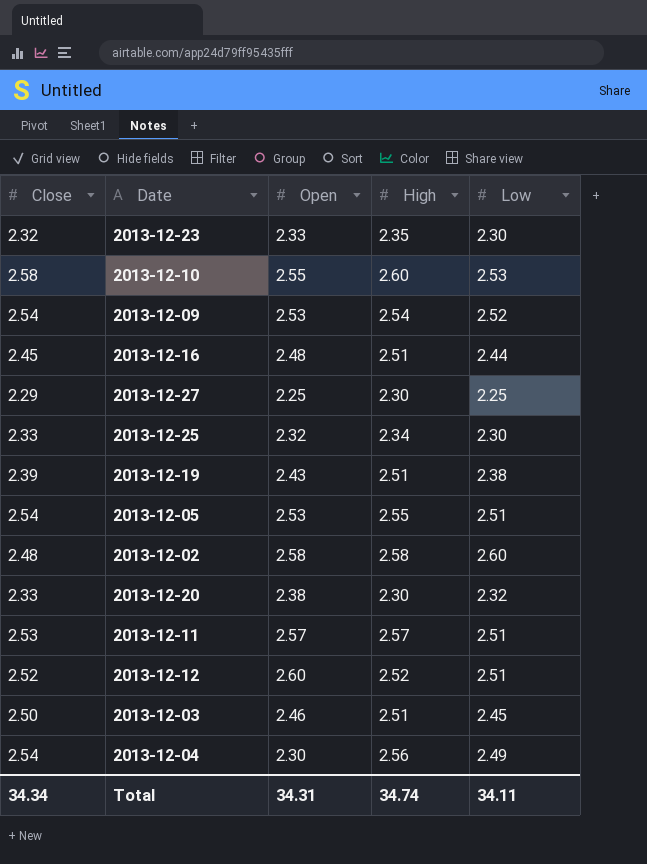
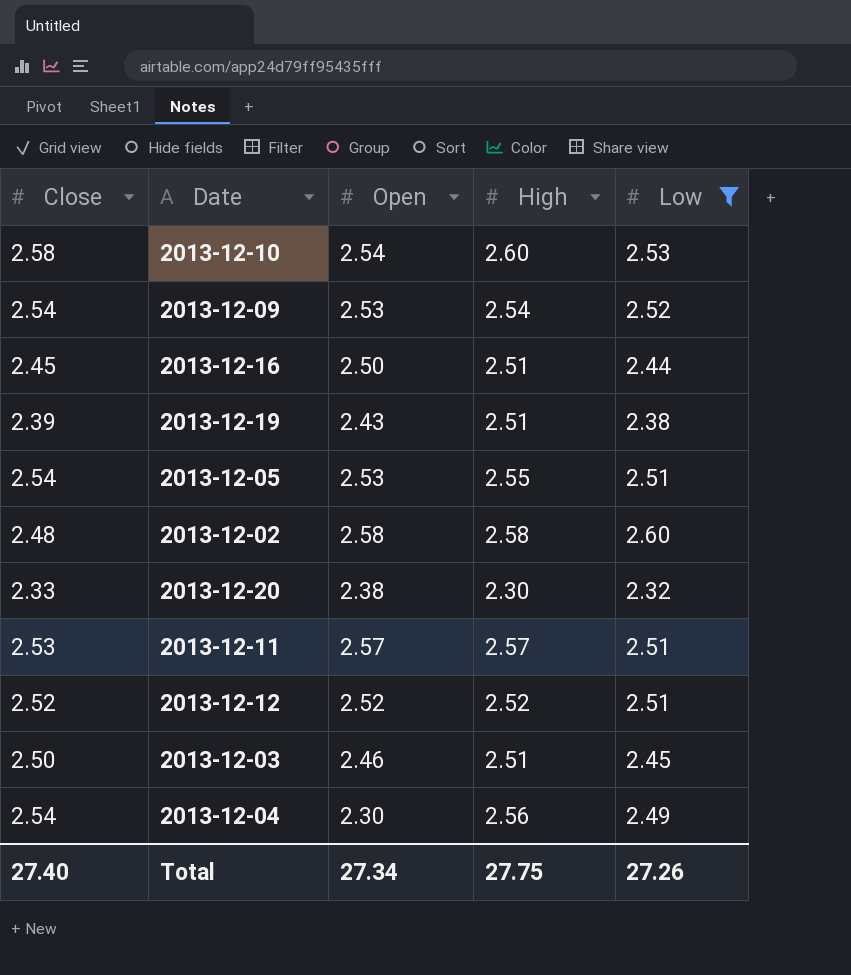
filter: none -> Low >= 2.32
2013-12-10 | Open: 2.55 -> 2.54
2013-12-16 | Open: 2.48 -> 2.50
2013-12-12 | Open: 2.60 -> 2.52
Total | Close: 34.34 -> 27.40
Total | Open: 34.31 -> 27.34
Total | High: 34.74 -> 27.75
Total | Low: 34.11 -> 27.26

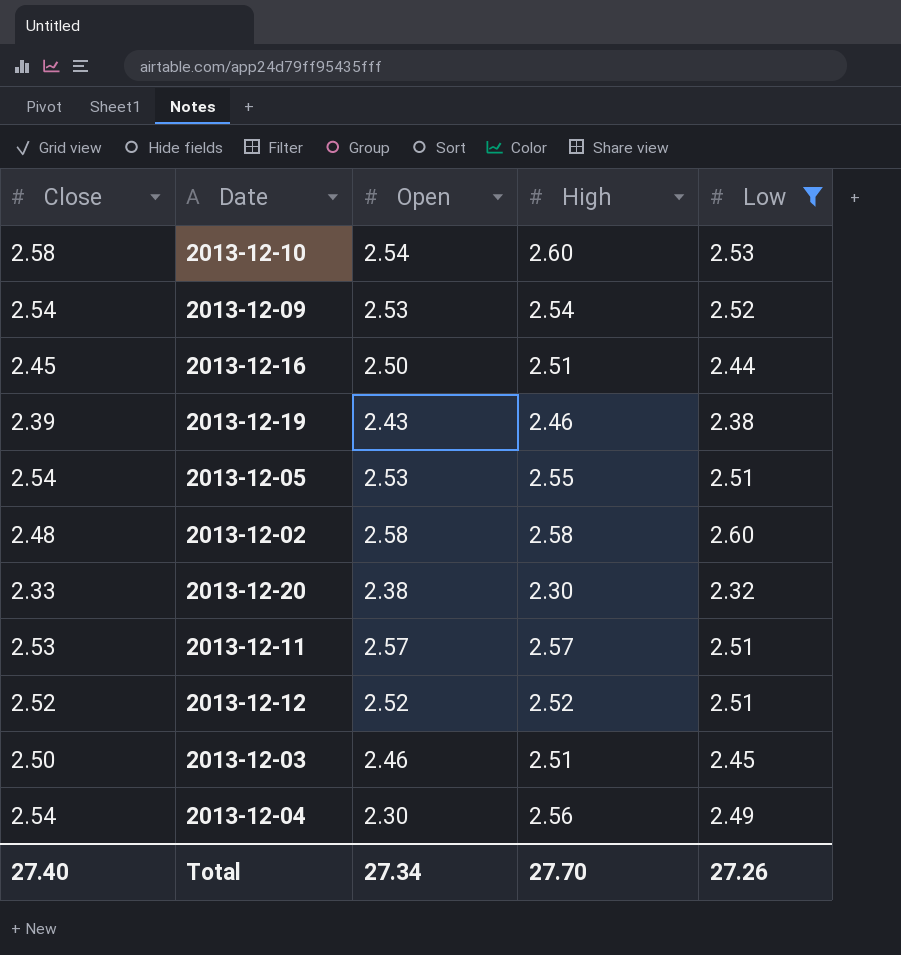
2013-12-19 | High: 2.51 -> 2.46
Total | High: 27.75 -> 27.70

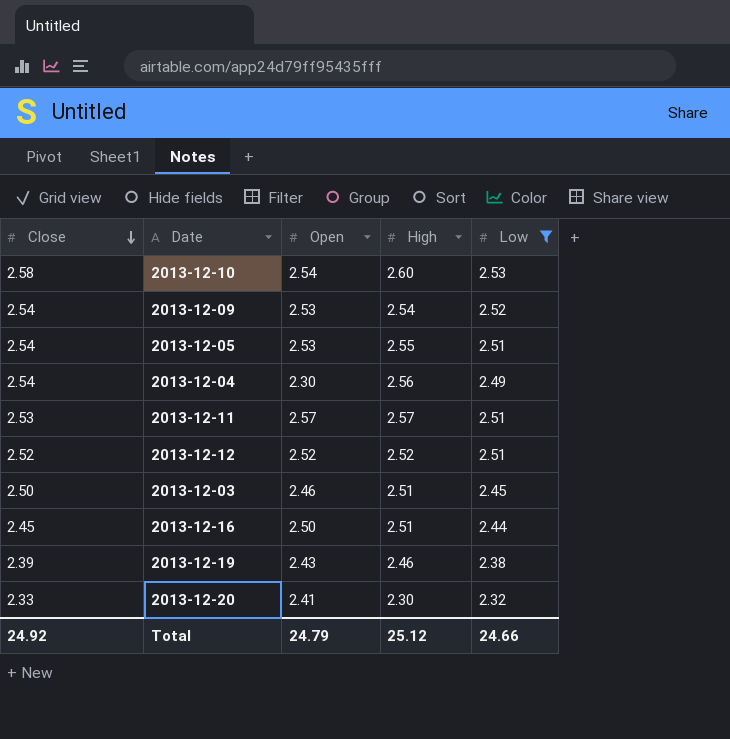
row order: none -> Close descending
row 2013-12-02: 2.48 | 2.58 | 2.58 | 2.60 -> none
2013-12-20 | Open: 2.38 -> 2.41
Total | Close: 27.40 -> 24.92
Total | Open: 27.34 -> 24.79
Total | High: 27.70 -> 25.12
Total | Low: 27.26 -> 24.66

